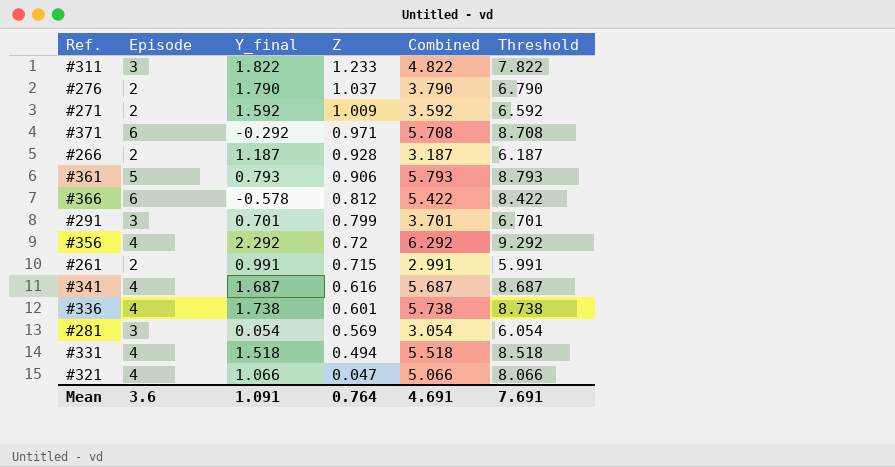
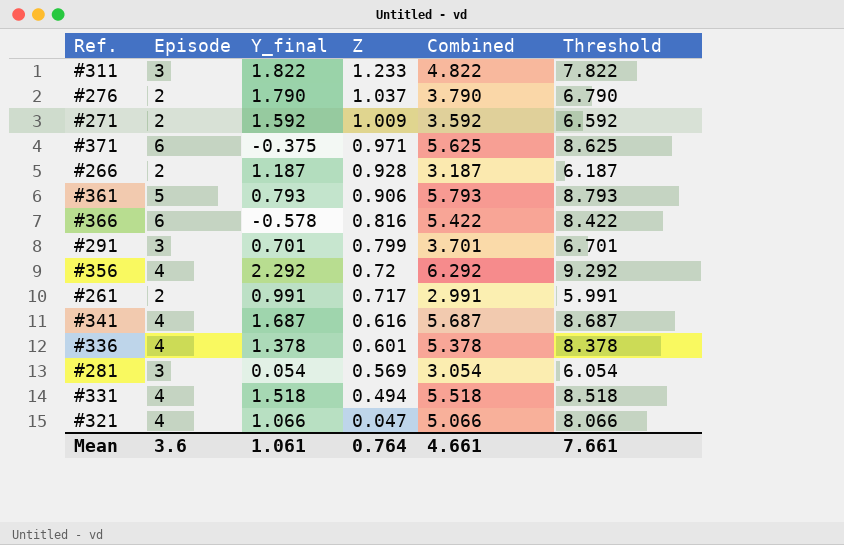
#371 | Y_final: -0.292 -> -0.375
#371 | Combined: 5.708 -> 5.625
#371 | Threshold: 8.708 -> 8.625
#366 | Z: 0.812 -> 0.816
#261 | Z: 0.715 -> 0.717
#336 | Y_final: 1.738 -> 1.378
#336 | Combined: 5.738 -> 5.378
#336 | Threshold: 8.738 -> 8.378
Mean | Y_final: 1.091 -> 1.061
Mean | Combined: 4.691 -> 4.661
Mean | Threshold: 7.691 -> 7.661

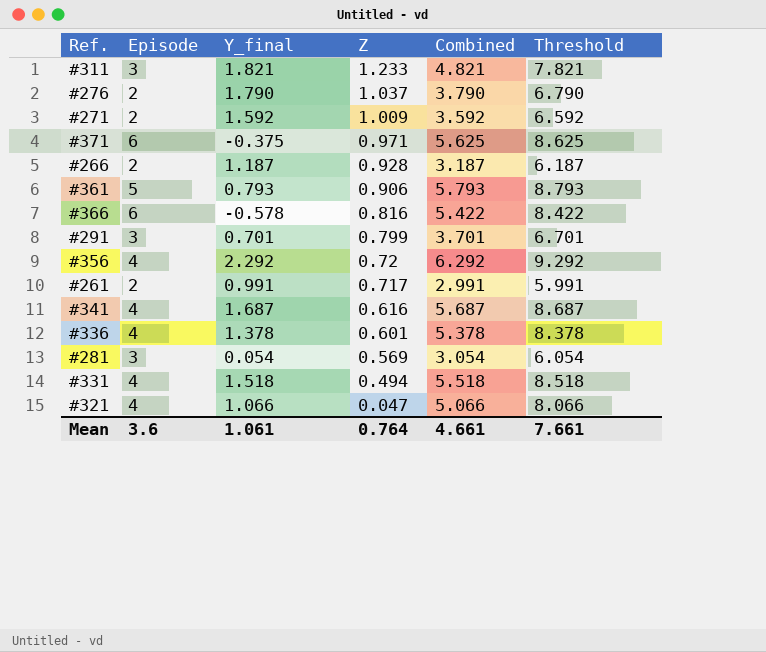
#311 | Y_final: 1.822 -> 1.821
#311 | Combined: 4.822 -> 4.821
#311 | Threshold: 7.822 -> 7.821

